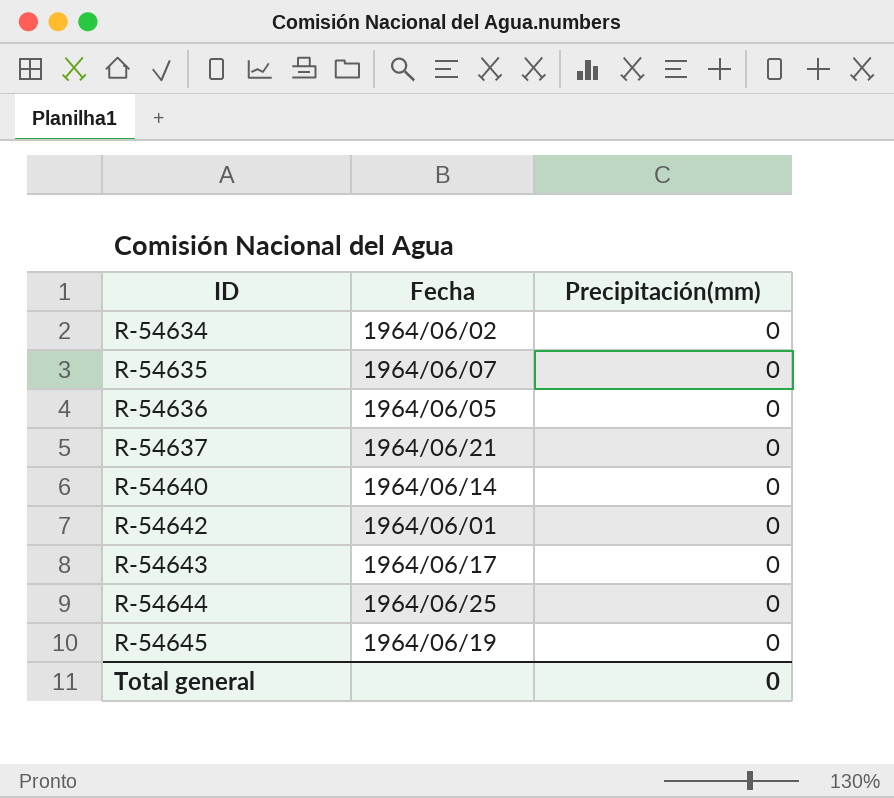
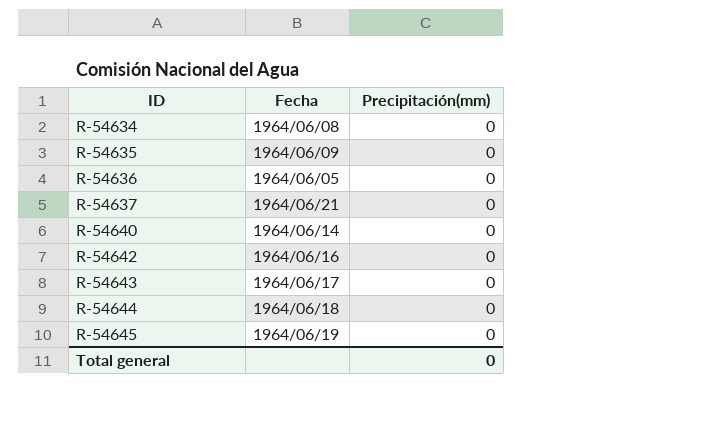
R-54634 | Fecha: 1964/06/02 -> 1964/06/08
R-54635 | Fecha: 1964/06/07 -> 1964/06/09
R-54642 | Fecha: 1964/06/01 -> 1964/06/16
R-54644 | Fecha: 1964/06/25 -> 1964/06/18

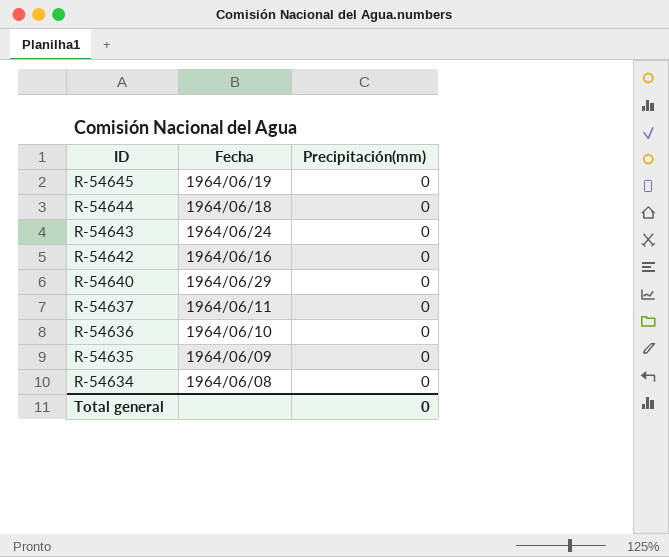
row order: ID ascending -> ID descending
R-54643 | Fecha: 1964/06/17 -> 1964/06/24
R-54640 | Fecha: 1964/06/14 -> 1964/06/29
R-54637 | Fecha: 1964/06/21 -> 1964/06/11
R-54636 | Fecha: 1964/06/05 -> 1964/06/10

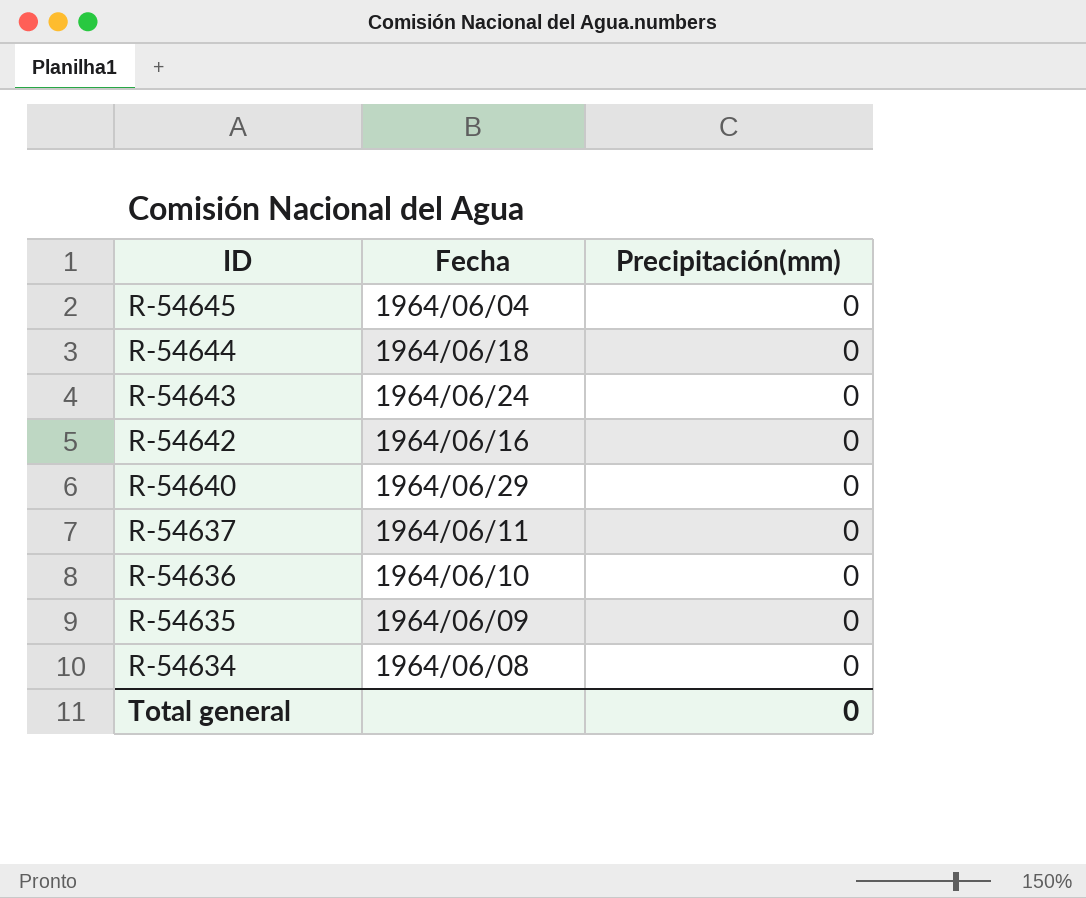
R-54645 | Fecha: 1964/06/19 -> 1964/06/04

